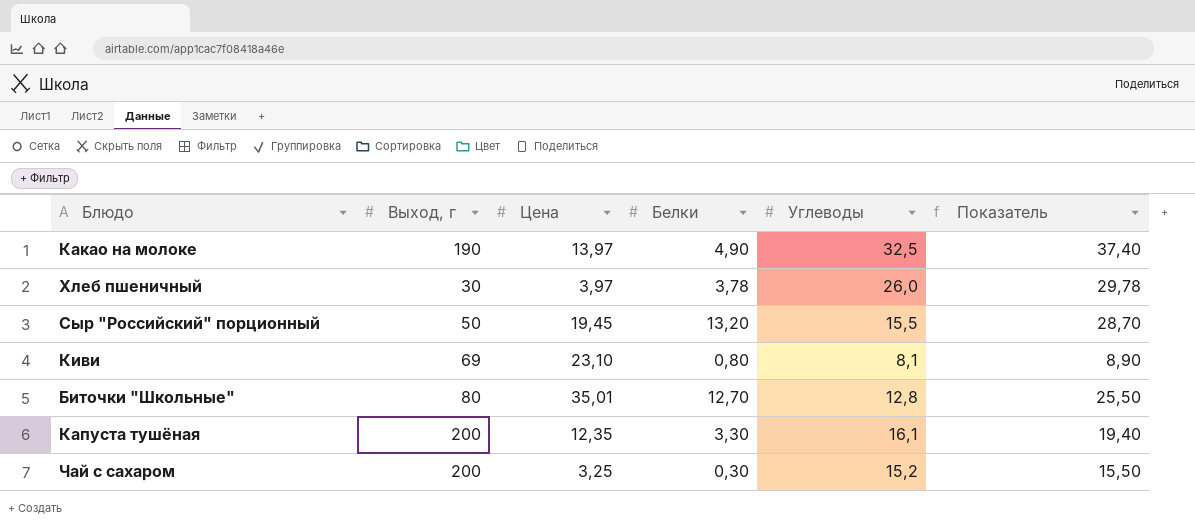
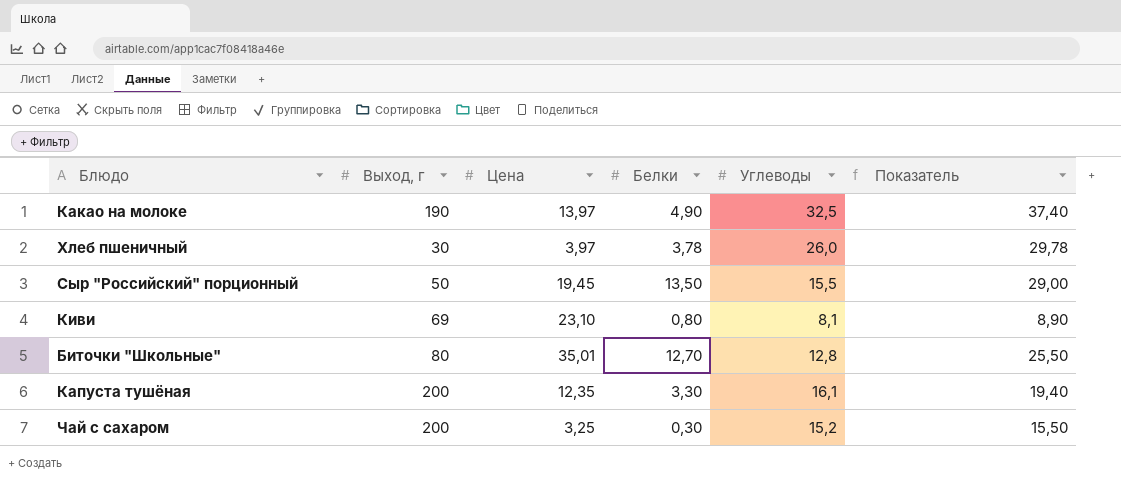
Сыр "Российский" порционный | Белки: 13,20 -> 13,50
Сыр "Российский" порционный | Показатель: 28,70 -> 29,00

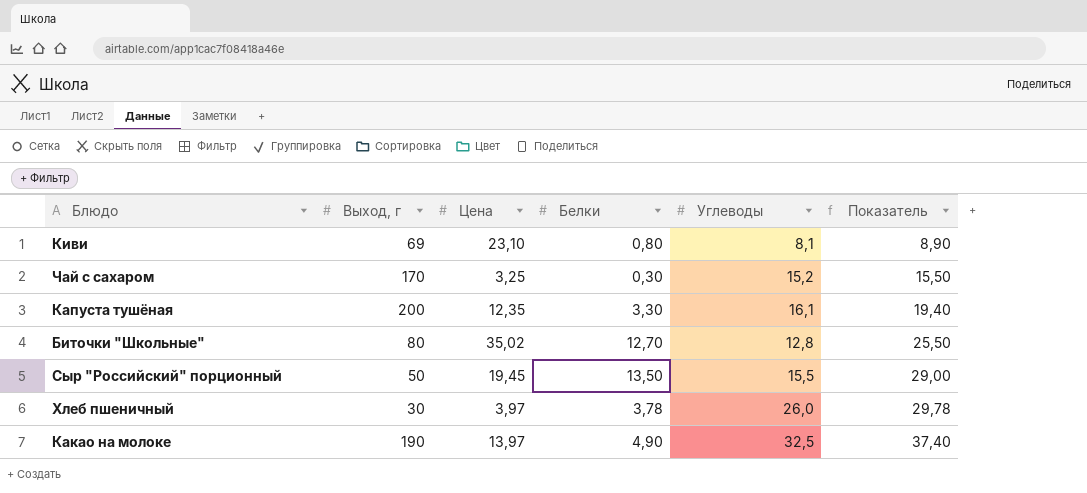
row order: none -> Показатель ascending
Чай с сахаром | Выход, г: 200 -> 170
Биточки "Школьные" | Цена: 35,01 -> 35,02

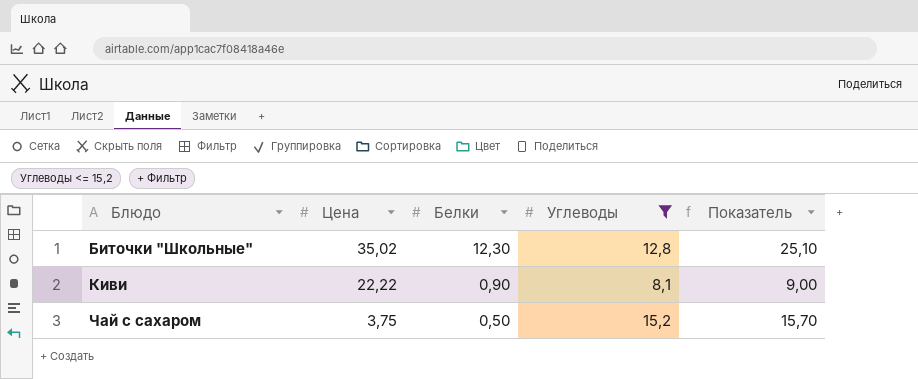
filter: none -> Углеводы <= 15,2
row order: Показатель ascending -> Блюдо ascending
column Выход, г | position: 2 -> none
Биточки "Школьные" | Белки: 12,70 -> 12,30
Биточки "Школьные" | Показатель: 25,50 -> 25,10
Киви | Цена: 23,10 -> 22,22
Киви | Белки: 0,80 -> 0,90
Киви | Показатель: 8,90 -> 9,00
Чай с сахаром | Цена: 3,25 -> 3,75
Чай с сахаром | Белки: 0,30 -> 0,50
Чай с сахаром | Показатель: 15,50 -> 15,70

